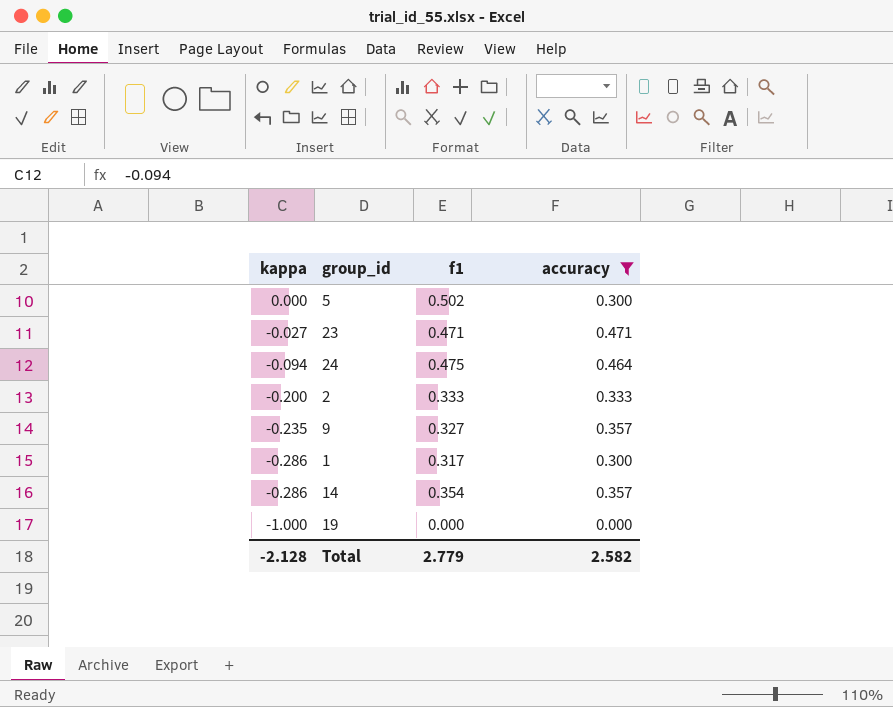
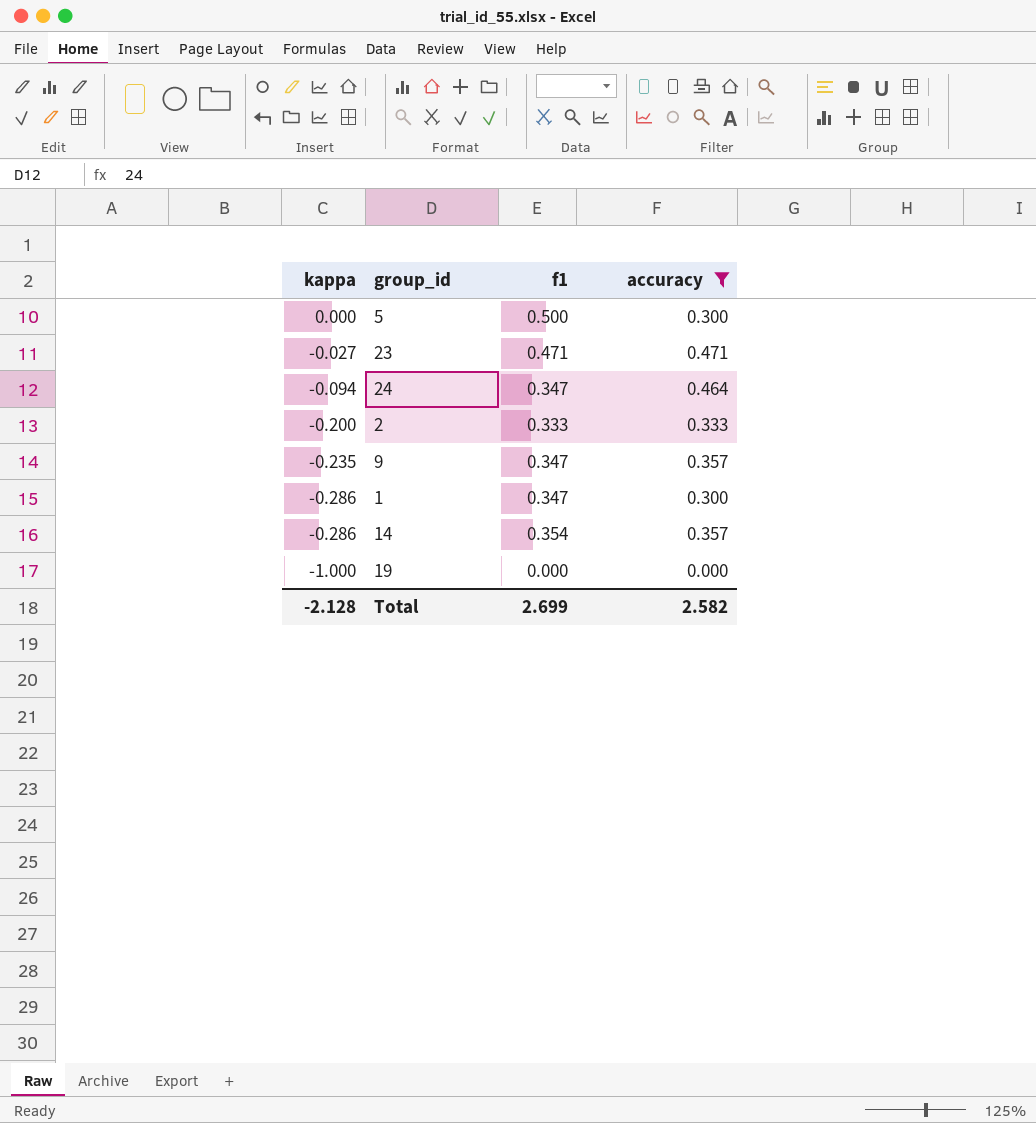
5 | f1: 0.502 -> 0.500
24 | f1: 0.475 -> 0.347
9 | f1: 0.327 -> 0.347
1 | f1: 0.317 -> 0.347
Total | f1: 2.779 -> 2.699

